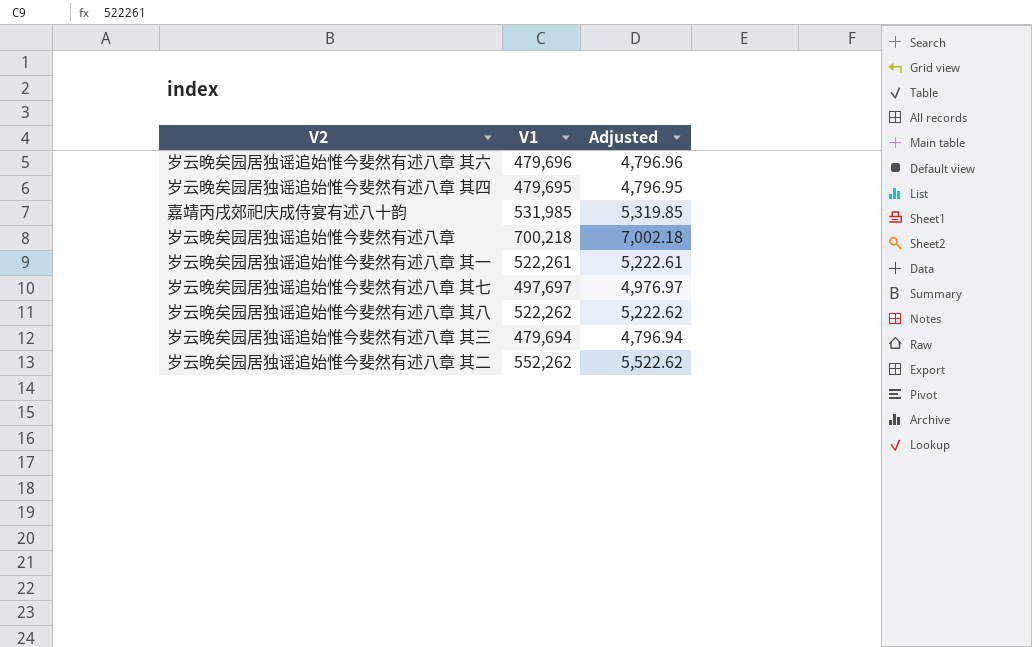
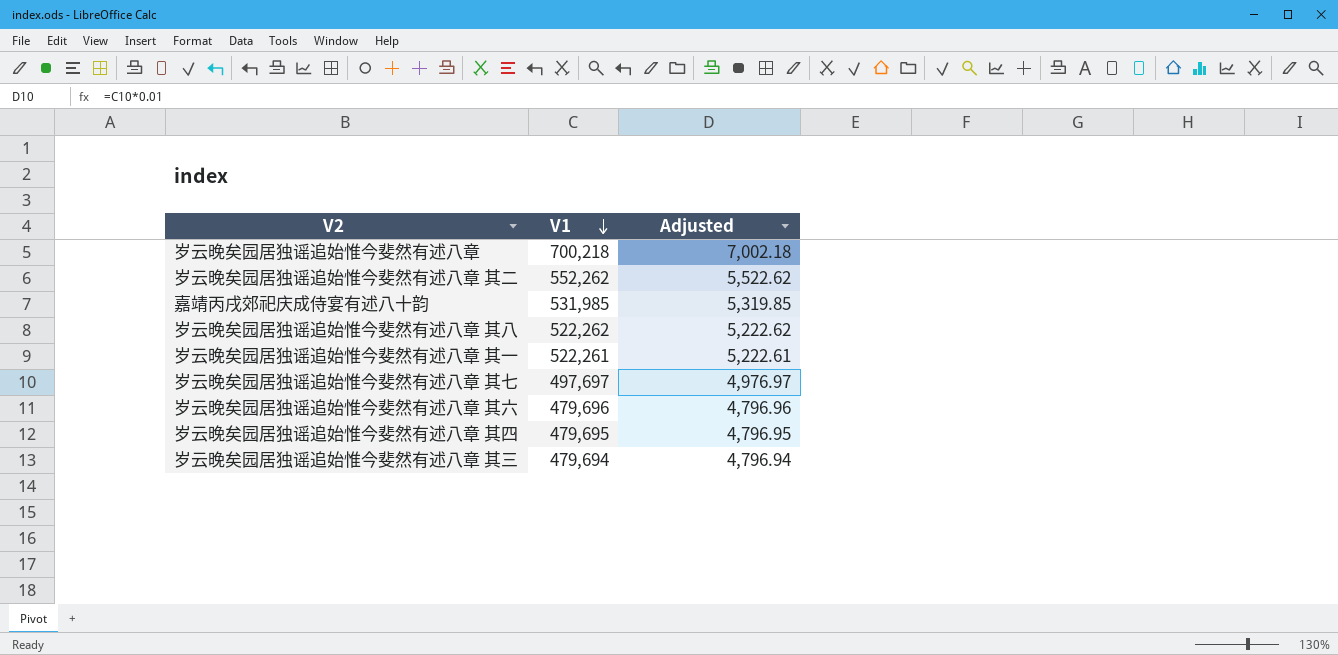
row order: none -> V1 descending

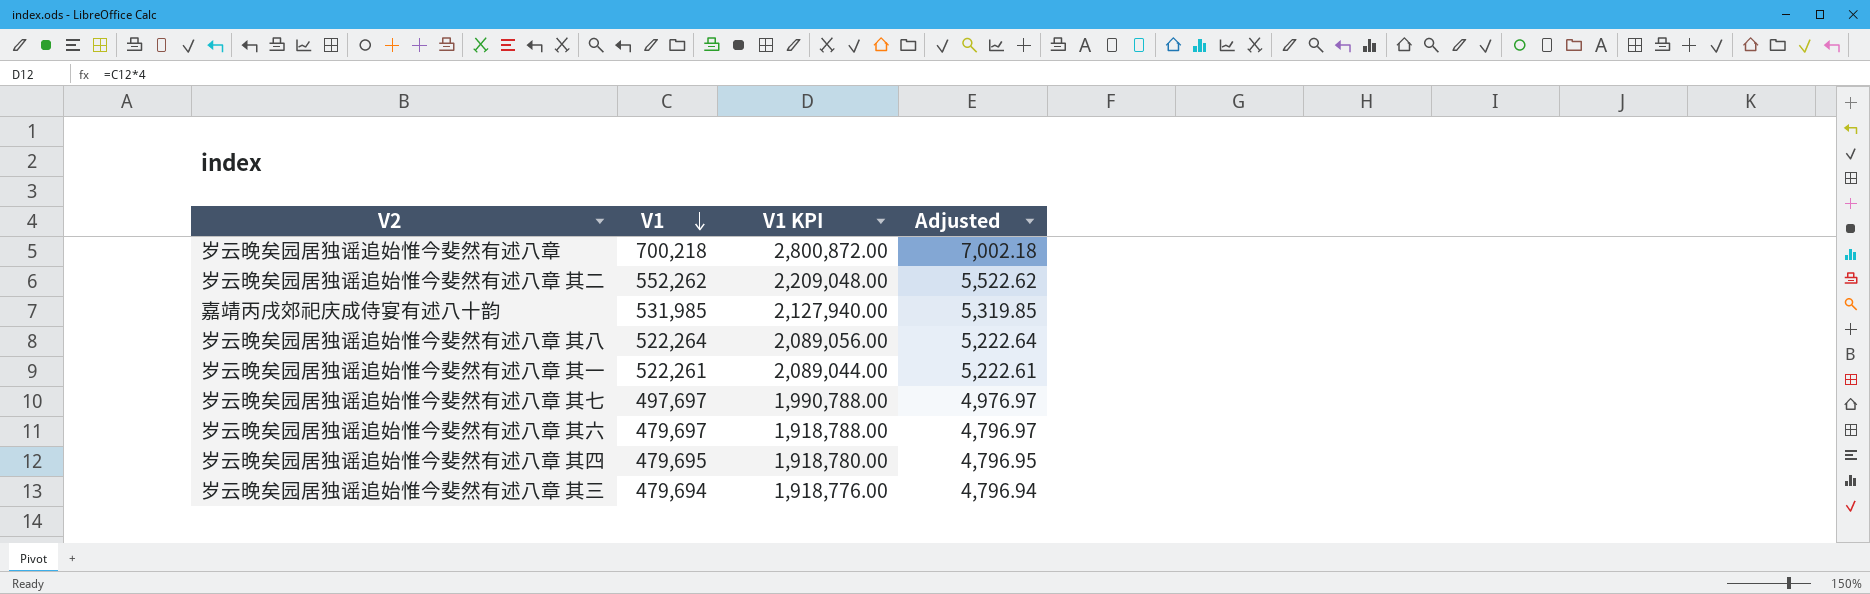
column V1 KPI | formula: none -> [V1] * 4
岁云晚矣园居独谣追始惟今斐然有述八章 其八 | V1: 522,262 -> 522,264
岁云晚矣园居独谣追始惟今斐然有述八章 其八 | Adjusted: 5,222.62 -> 5,222.64
岁云晚矣园居独谣追始惟今斐然有述八章 其六 | V1: 479,696 -> 479,697
岁云晚矣园居独谣追始惟今斐然有述八章 其六 | Adjusted: 4,796.96 -> 4,796.97

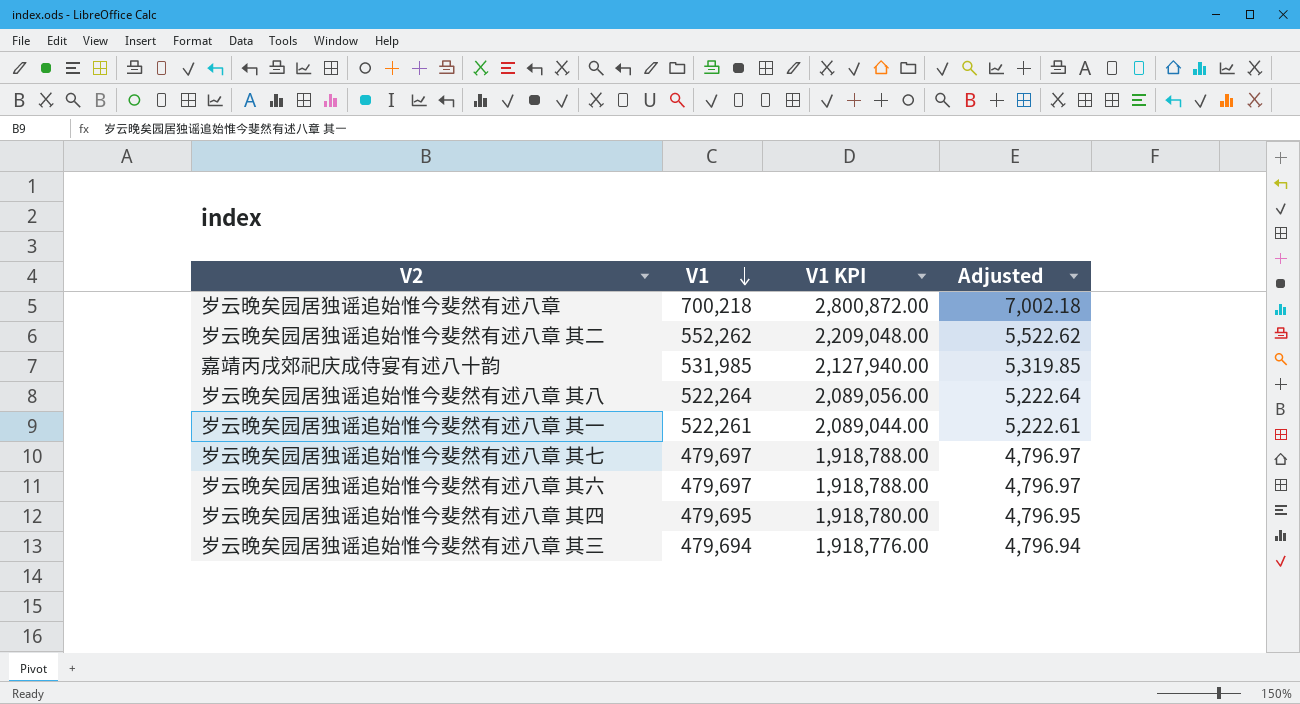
岁云晚矣园居独谣追始惟今斐然有述八章 其七 | V1: 497,697 -> 479,697
岁云晚矣园居独谣追始惟今斐然有述八章 其七 | V1 KPI: 1,990,788.00 -> 1,918,788.00
岁云晚矣园居独谣追始惟今斐然有述八章 其七 | Adjusted: 4,976.97 -> 4,796.97

